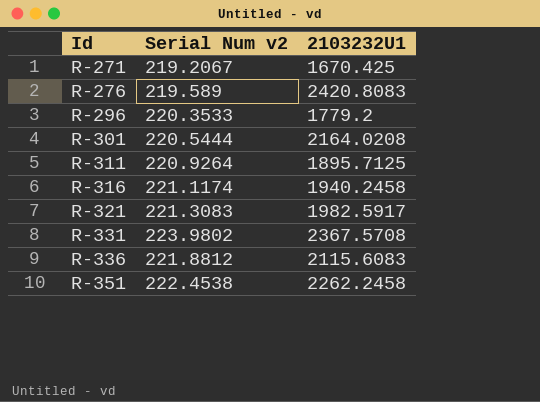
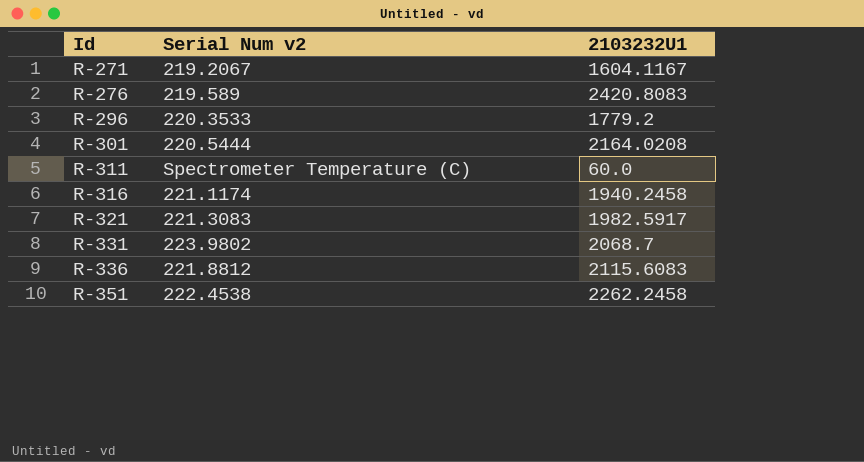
R-271 | 2103232U1: 1670.425 -> 1604.1167
R-311 | Serial Num v2: 220.9264 -> Spectrometer Temperature (C)
R-311 | 2103232U1: 1895.7125 -> 60.0
R-331 | 2103232U1: 2367.5708 -> 2068.7

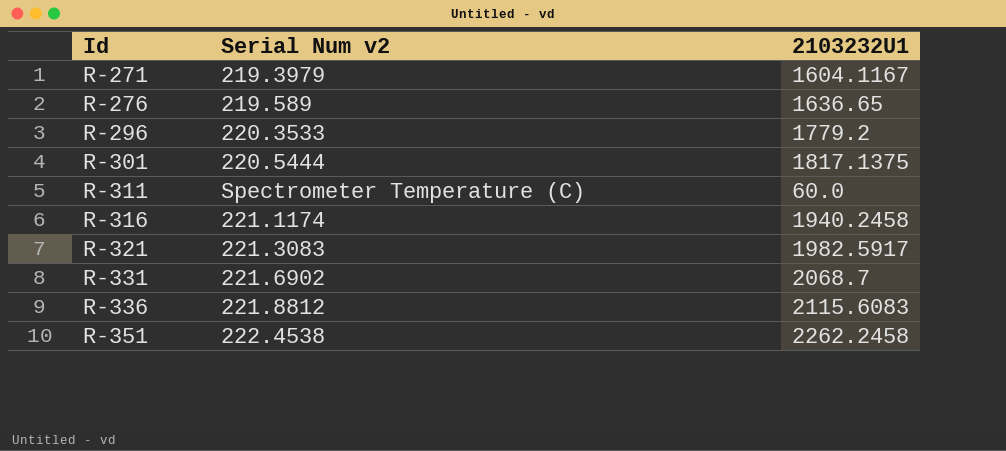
R-271 | Serial Num v2: 219.2067 -> 219.3979
R-276 | 2103232U1: 2420.8083 -> 1636.65
R-301 | 2103232U1: 2164.0208 -> 1817.1375
R-331 | Serial Num v2: 223.9802 -> 221.6902

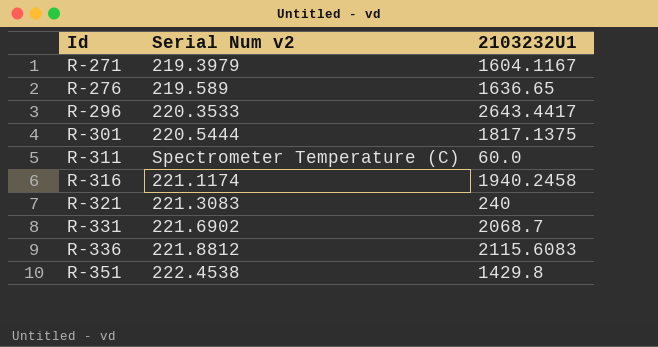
R-296 | 2103232U1: 1779.2 -> 2643.4417
R-321 | 2103232U1: 1982.5917 -> 240
R-351 | 2103232U1: 2262.2458 -> 1429.8

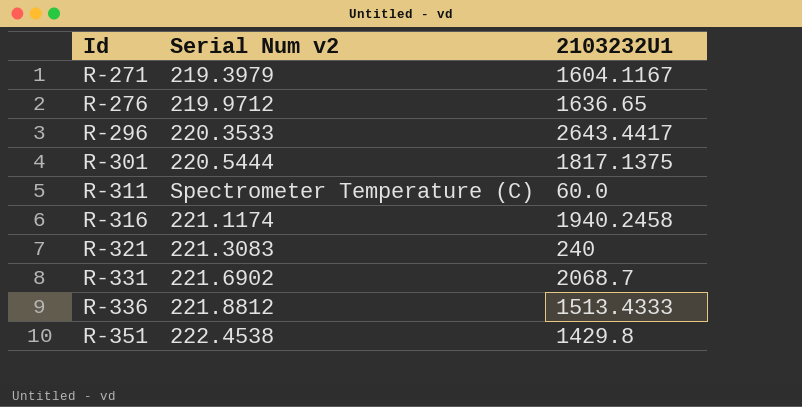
R-276 | Serial Num v2: 219.589 -> 219.9712
R-336 | 2103232U1: 2115.6083 -> 1513.4333

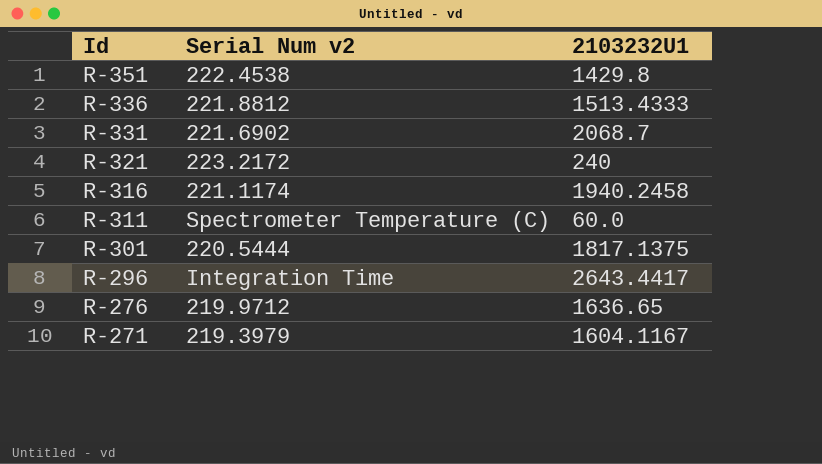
row order: Id ascending -> Id descending
R-321 | Serial Num v2: 221.3083 -> 223.2172
R-296 | Serial Num v2: 220.3533 -> Integration Time

